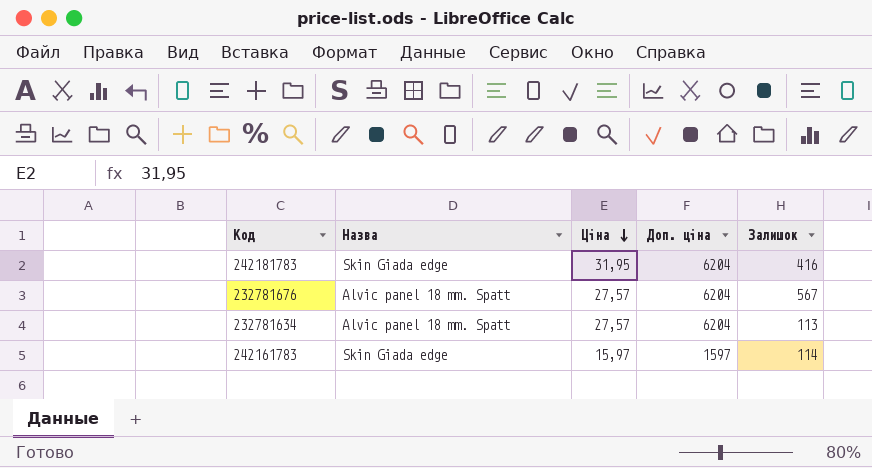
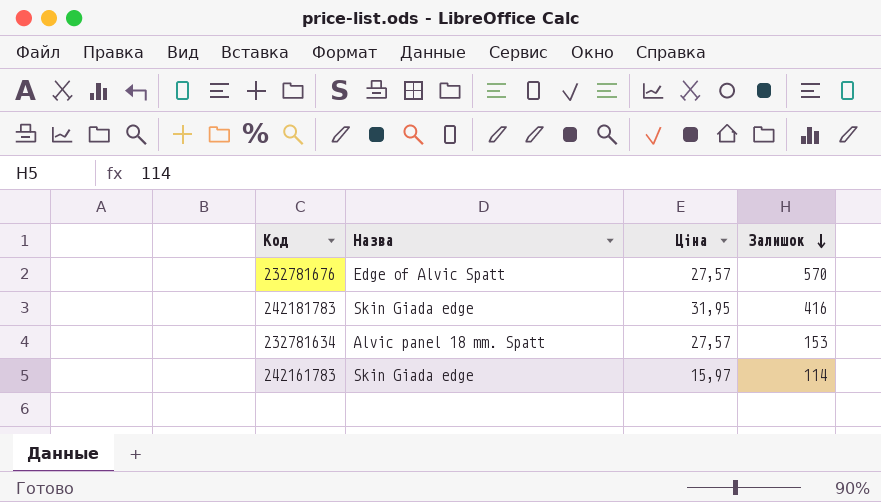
row order: Ціна descending -> Залишок descending
column Доп. ціна | position: 4 -> none
232781676 | Назва: Alvic panel 18 mm. Spatt -> Edge of Alvic Spatt
232781676 | Залишок: 567 -> 570
232781634 | Залишок: 113 -> 153

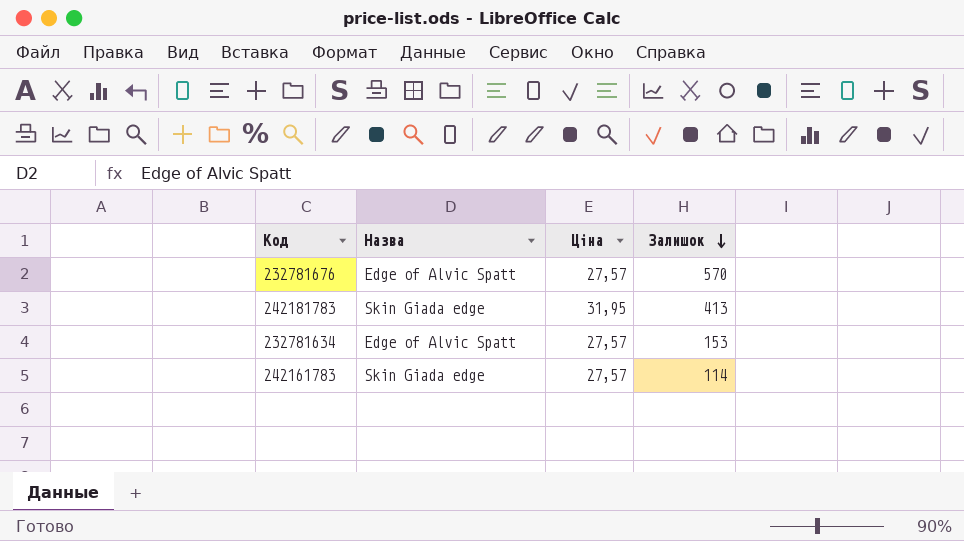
242181783 | Залишок: 416 -> 413
232781634 | Назва: Alvic panel 18 mm. Spatt -> Edge of Alvic Spatt
242161783 | Ціна: 15,97 -> 27,57

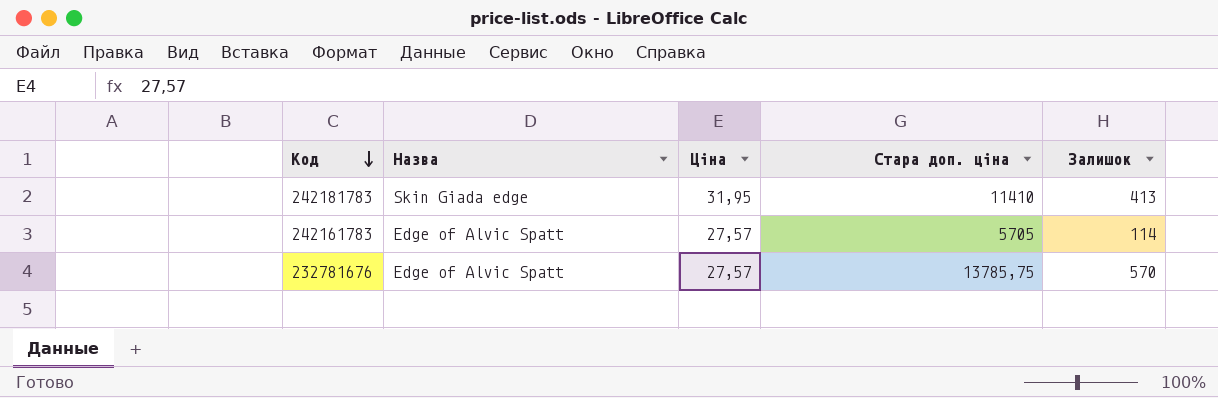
row order: Залишок descending -> Код descending
column Стара доп. ціна | position: none -> 4
row 232781634: Edge of Alvic Spatt | 27,57 | 153 -> none
242161783 | Назва: Skin Giada edge -> Edge of Alvic Spatt

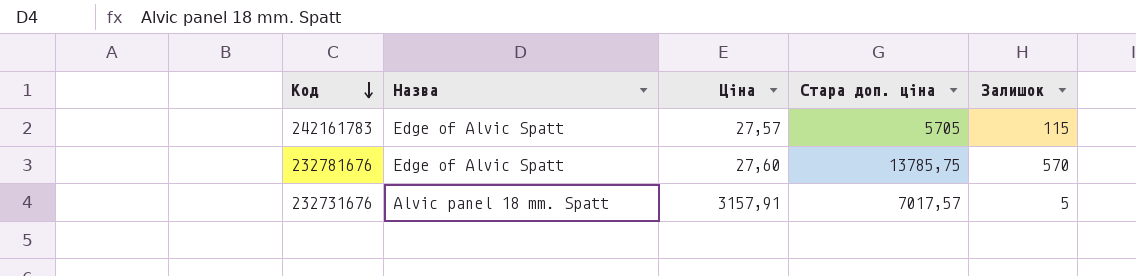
row 242181783: Skin Giada edge | 31,95 | 11410 | 413 -> none
242161783 | Залишок: 114 -> 115
232781676 | Ціна: 27,57 -> 27,60
row 232731676: none -> Alvic panel 18 mm. Spatt | 3157,91 | 7017,57 | 5

